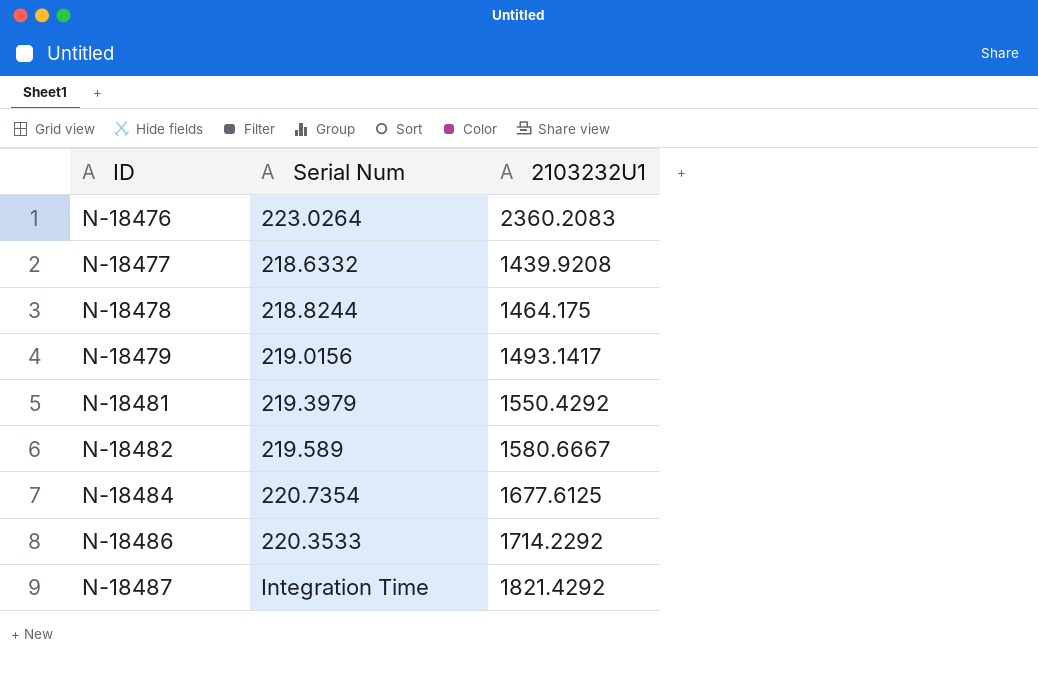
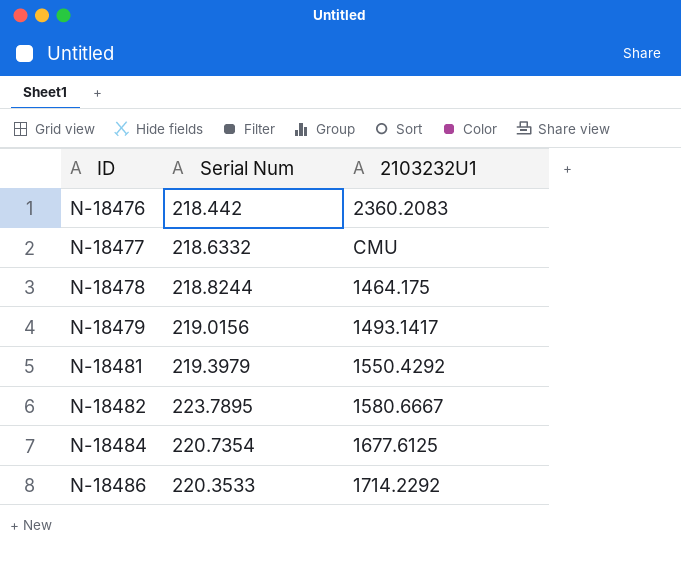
row N-18487: Integration Time | 1821.4292 -> none
N-18476 | Serial Num: 223.0264 -> 218.442
N-18477 | 2103232U1: 1439.9208 -> CMU
N-18482 | Serial Num: 219.589 -> 223.7895

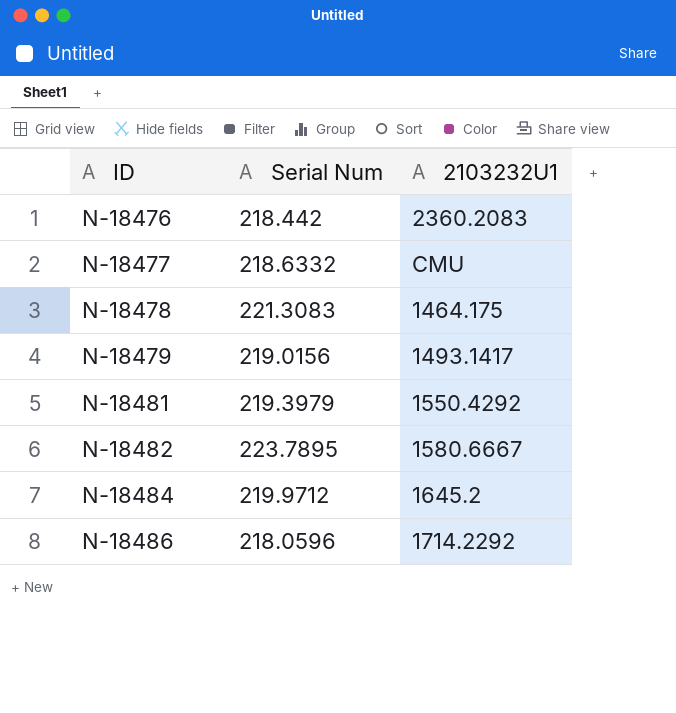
N-18478 | Serial Num: 218.8244 -> 221.3083
N-18484 | Serial Num: 220.7354 -> 219.9712
N-18484 | 2103232U1: 1677.6125 -> 1645.2
N-18486 | Serial Num: 220.3533 -> 218.0596

